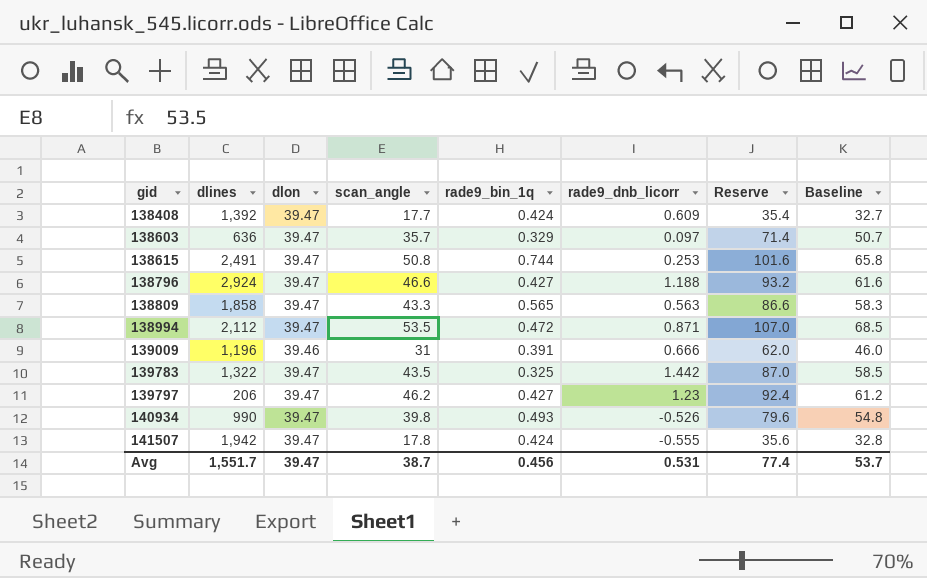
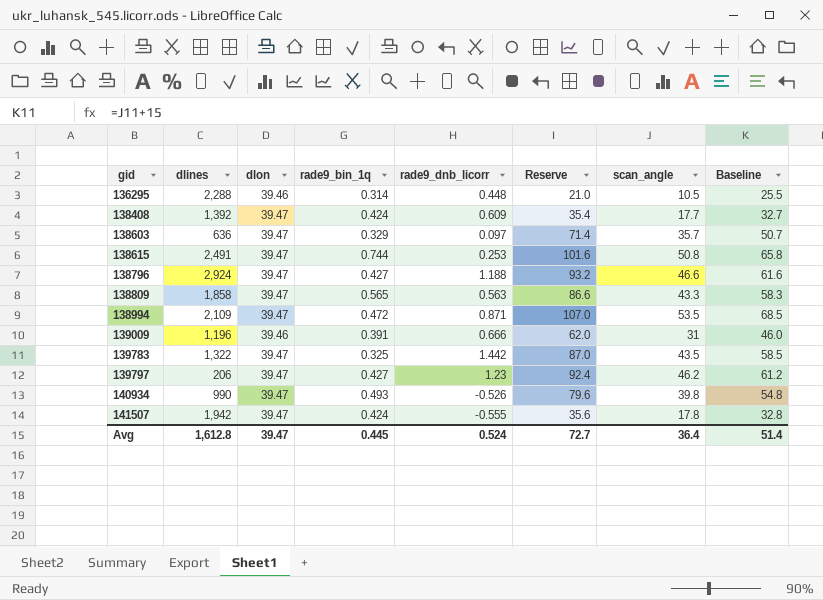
column scan_angle | position: 4 -> 7
row 136295: none -> 2,288 | 39.46 | 0.314 | 0.448 | 21.0 | 10.5 | 25.5
138994 | dlines: 2,112 -> 2,109
Avg | dlines: 1,551.7 -> 1,612.8
Avg | rade9_bin_1q: 0.456 -> 0.445
Avg | rade9_dnb_licorr: 0.531 -> 0.524
Avg | Reserve: 77.4 -> 72.7
Avg | scan_angle: 38.7 -> 36.4
Avg | Baseline: 53.7 -> 51.4

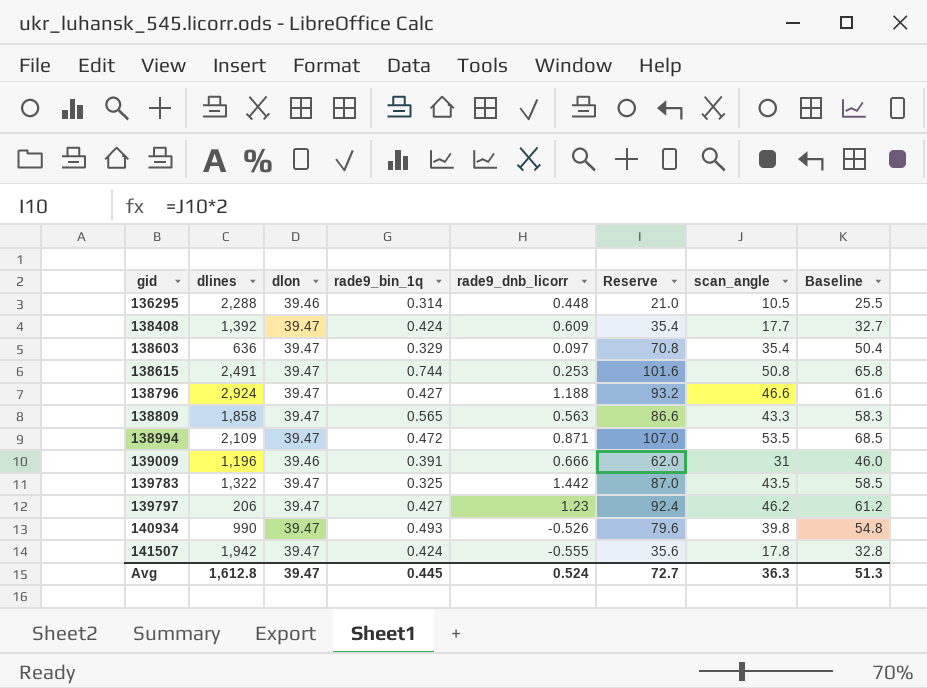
138603 | Reserve: 71.4 -> 70.8
138603 | scan_angle: 35.7 -> 35.4
138603 | Baseline: 50.7 -> 50.4
Avg | scan_angle: 36.4 -> 36.3
Avg | Baseline: 51.4 -> 51.3

